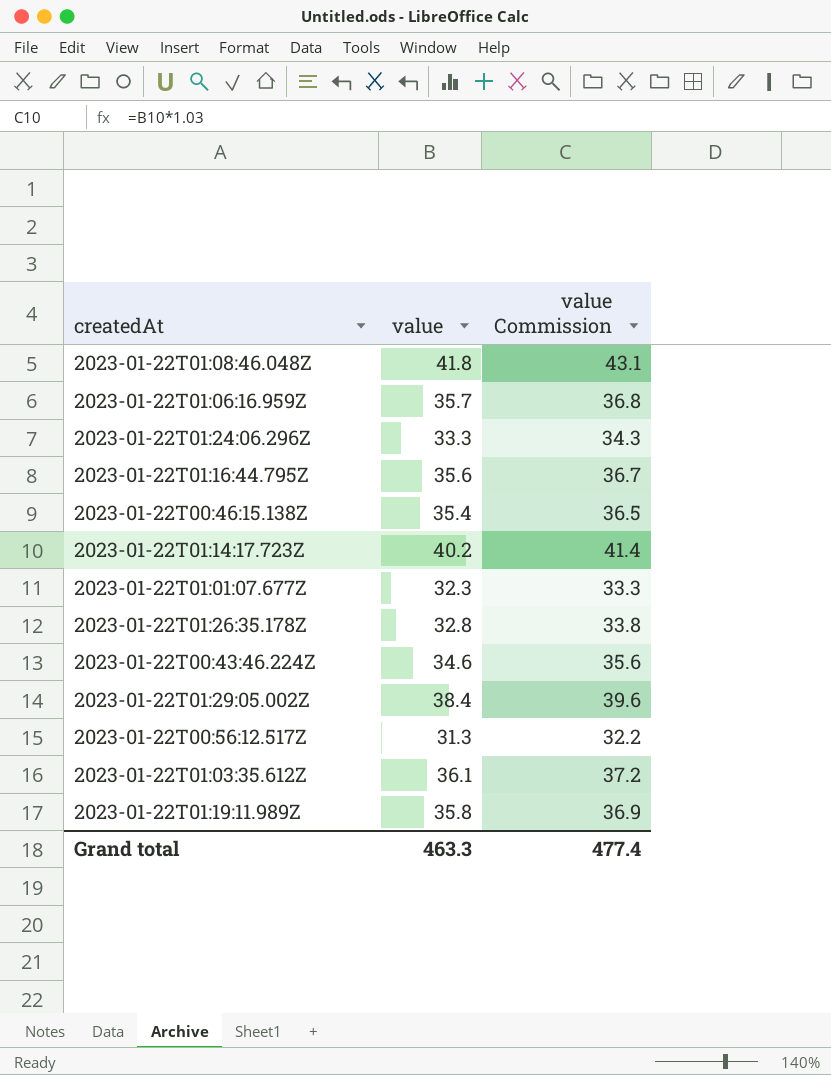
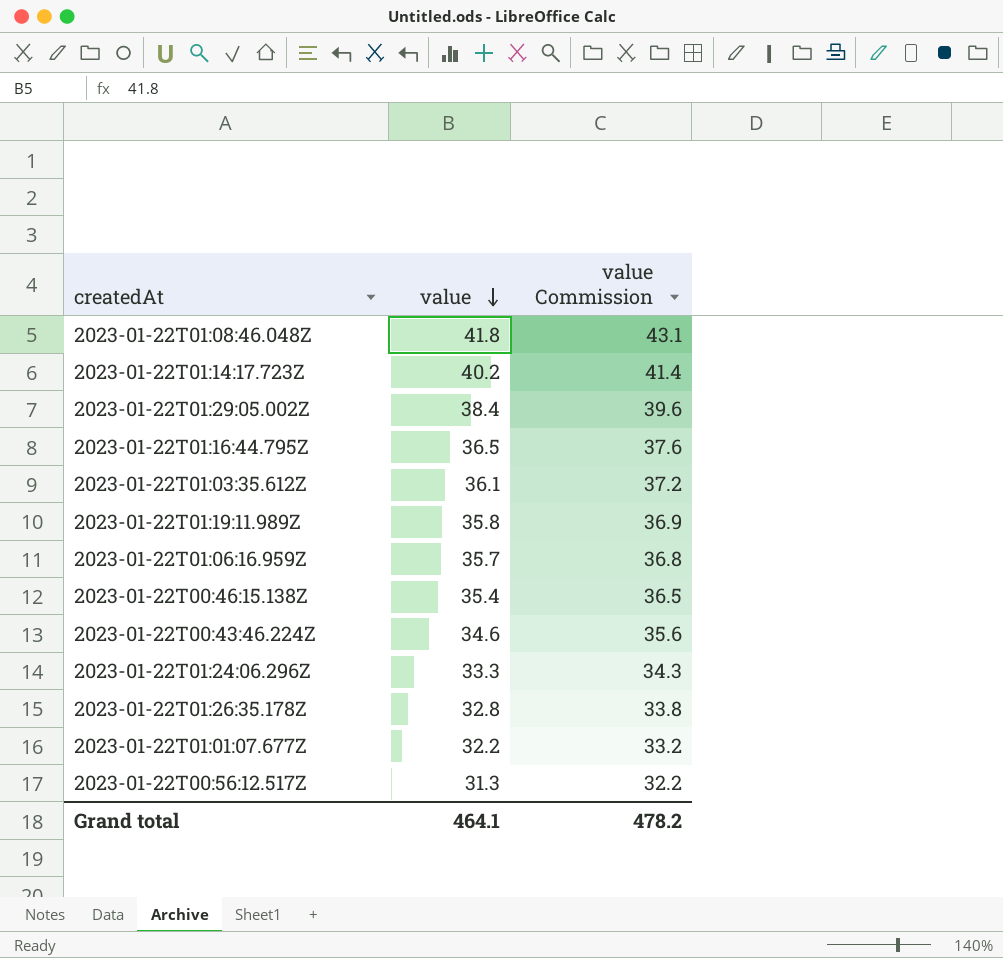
row order: none -> value descending
2023-01-22T01:16:44.795Z | value: 35.6 -> 36.5
2023-01-22T01:16:44.795Z | value Commission: 36.7 -> 37.6
2023-01-22T01:01:07.677Z | value: 32.3 -> 32.2
2023-01-22T01:01:07.677Z | value Commission: 33.3 -> 33.2
Grand total | value: 463.3 -> 464.1
Grand total | value Commission: 477.4 -> 478.2

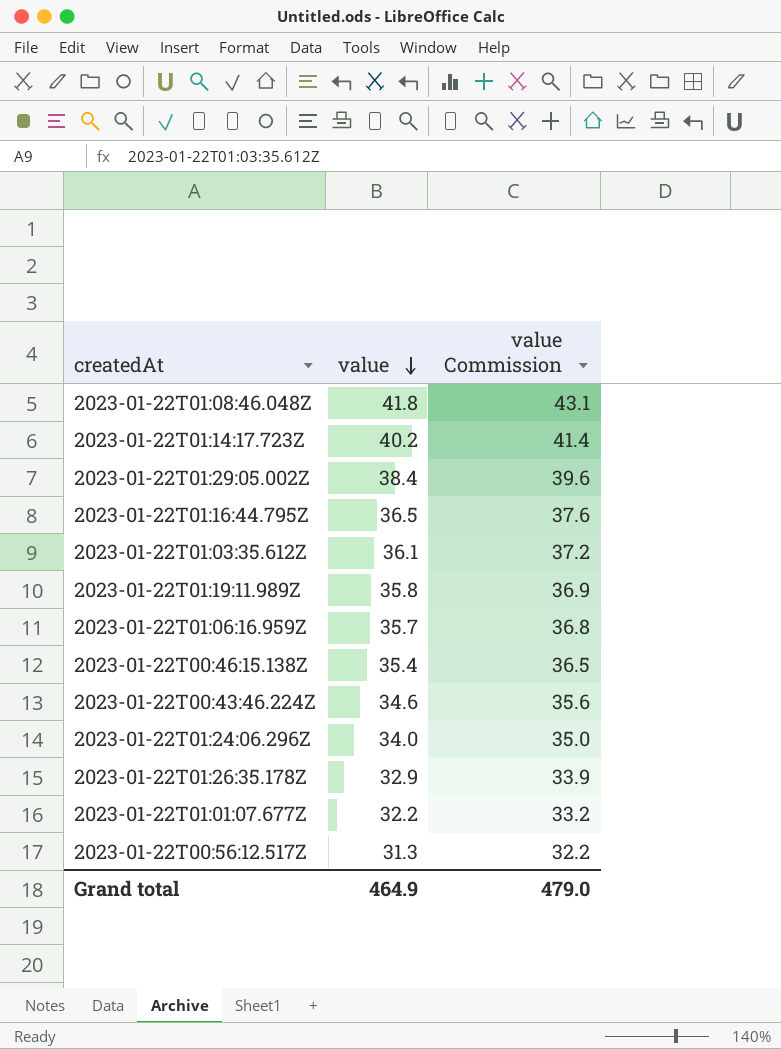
2023-01-22T01:24:06.296Z | value: 33.3 -> 34.0
2023-01-22T01:24:06.296Z | value Commission: 34.3 -> 35.0
2023-01-22T01:26:35.178Z | value: 32.8 -> 32.9
2023-01-22T01:26:35.178Z | value Commission: 33.8 -> 33.9
Grand total | value: 464.1 -> 464.9
Grand total | value Commission: 478.2 -> 479.0

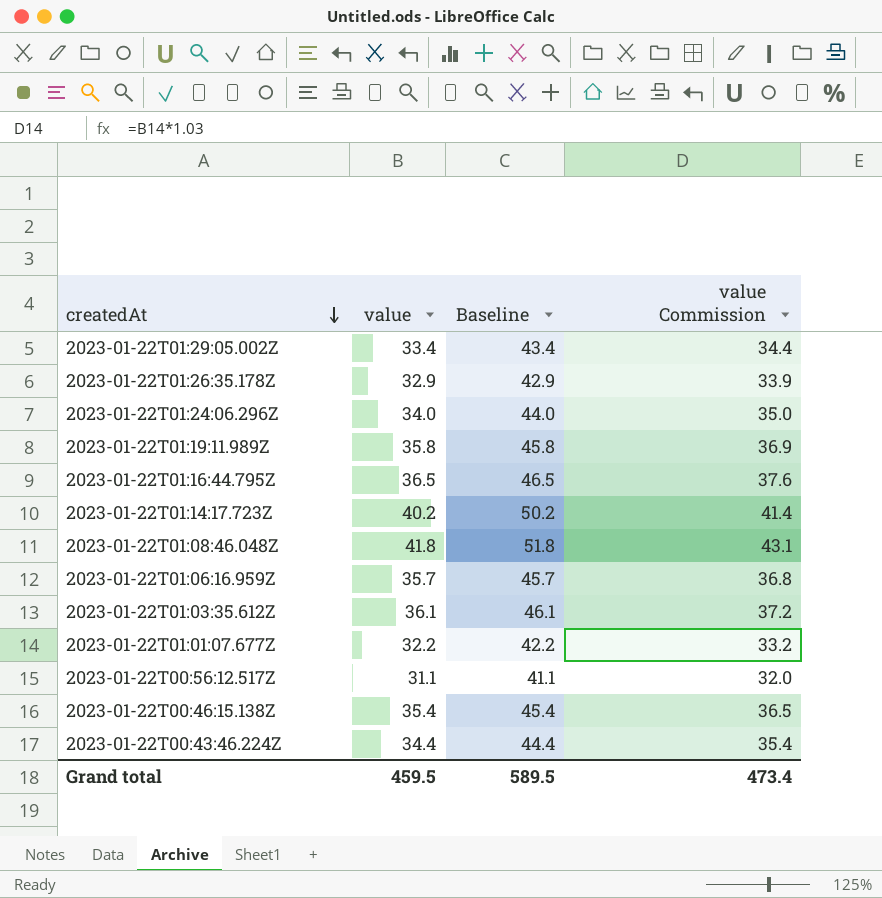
row order: value descending -> createdAt descending
column Baseline | formula: none -> [value] + 10
2023-01-22T01:29:05.002Z | value: 38.4 -> 33.4
2023-01-22T01:29:05.002Z | value Commission: 39.6 -> 34.4
2023-01-22T00:56:12.517Z | value: 31.3 -> 31.1
2023-01-22T00:56:12.517Z | value Commission: 32.2 -> 32.0
2023-01-22T00:43:46.224Z | value: 34.6 -> 34.4
2023-01-22T00:43:46.224Z | value Commission: 35.6 -> 35.4
Grand total | value: 464.9 -> 459.5
Grand total | value Commission: 479.0 -> 473.4

